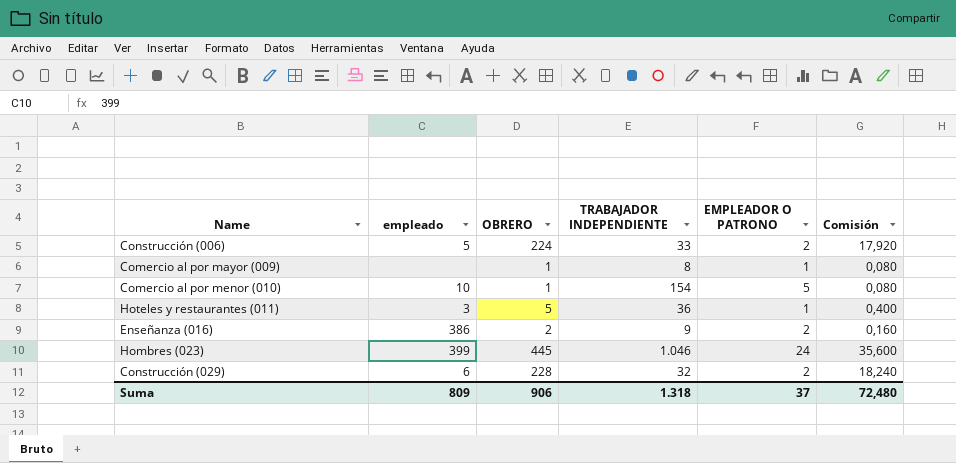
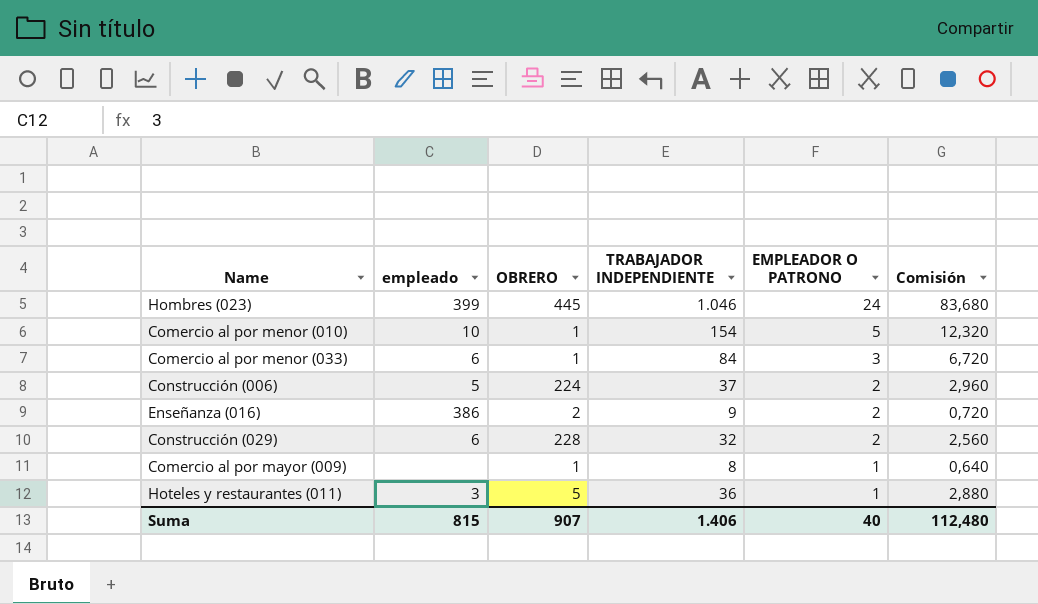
row order: none -> EMPLEADOR O PATRONO descending
column Comisión | formula: [OBRERO] * 0,08 -> [TRABAJADOR INDEPENDIENTE] * 0,08
row Comercio al por menor (033): none -> 6 | 1 | 84 | 3 | 6,720
Construcción (006) | TRABAJADOR INDEPENDIENTE: 33 -> 37
Suma | empleado: 809 -> 815
Suma | OBRERO: 906 -> 907
Suma | TRABAJADOR INDEPENDIENTE: 1.318 -> 1.406
Suma | EMPLEADOR O PATRONO: 37 -> 40
Suma | Comisión: 72,480 -> 112,480

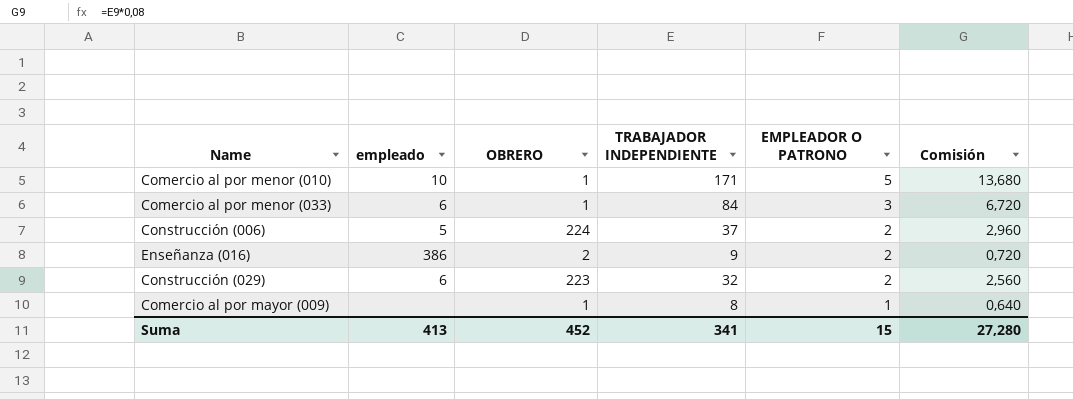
row Hombres (023): 399 | 445 | 1.046 | 24 | 83,680 -> none
row Hoteles y restaurantes (011): 3 | 5 | 36 | 1 | 2,880 -> none
Comercio al por menor (010) | TRABAJADOR INDEPENDIENTE: 154 -> 171
Comercio al por menor (010) | Comisión: 12,320 -> 13,680
Construcción (029) | OBRERO: 228 -> 223
Suma | empleado: 815 -> 413
Suma | OBRERO: 907 -> 452
Suma | TRABAJADOR INDEPENDIENTE: 1.406 -> 341
Suma | EMPLEADOR O PATRONO: 40 -> 15
Suma | Comisión: 112,480 -> 27,280

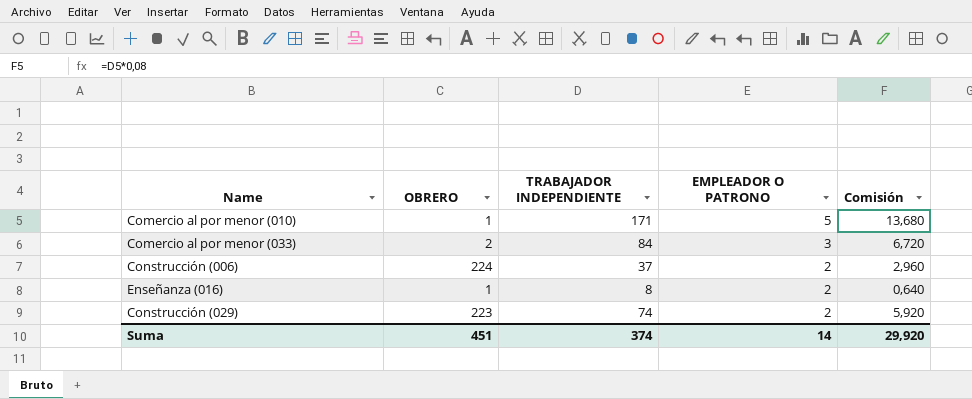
column empleado | position: 2 -> none
row Comercio al por mayor (009): none | 1 | 8 | 1 | 0,640 -> none
Comercio al por menor (033) | OBRERO: 1 -> 2
Enseñanza (016) | OBRERO: 2 -> 1
Enseñanza (016) | TRABAJADOR INDEPENDIENTE: 9 -> 8
Enseñanza (016) | Comisión: 0,720 -> 0,640
Construcción (029) | TRABAJADOR INDEPENDIENTE: 32 -> 74
Construcción (029) | Comisión: 2,560 -> 5,920
Suma | OBRERO: 452 -> 451
Suma | TRABAJADOR INDEPENDIENTE: 341 -> 374
Suma | EMPLEADOR O PATRONO: 15 -> 14
Suma | Comisión: 27,280 -> 29,920

